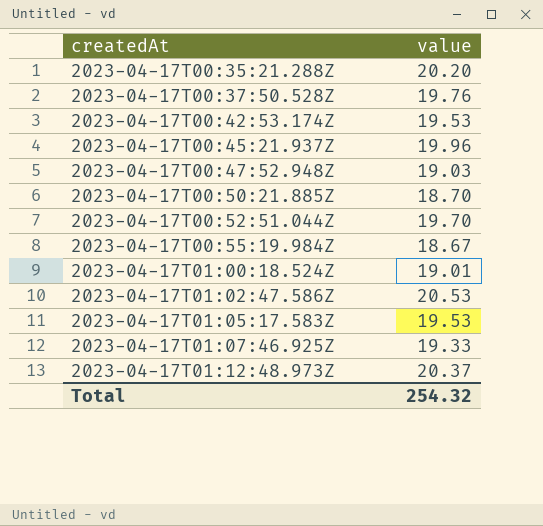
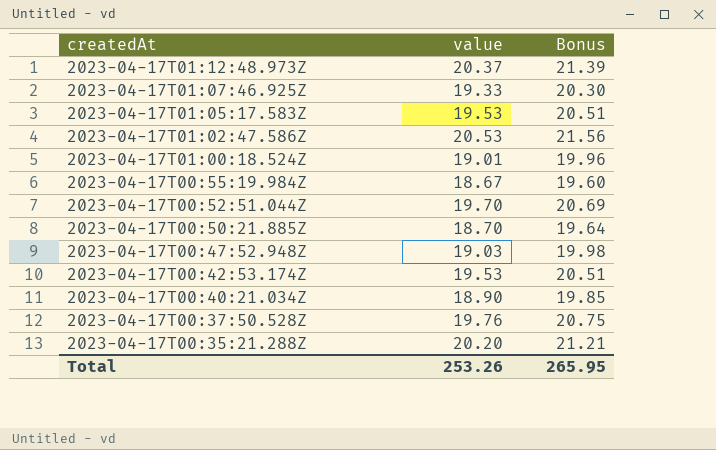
row order: createdAt ascending -> createdAt descending
column Bonus | formula: none -> [value] * 1.05
row 2023-04-17T00:45:21.937Z: 19.96 -> none
row 2023-04-17T00:40:21.034Z: none -> 18.90 | 19.85
Total | value: 254.32 -> 253.26

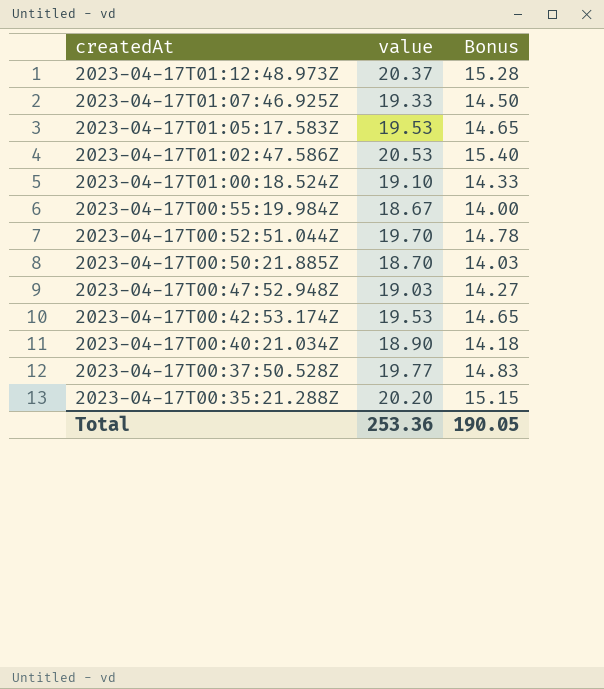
column Bonus | formula: [value] * 1.05 -> [value] * 0.75
2023-04-17T01:00:18.524Z | value: 19.01 -> 19.10
2023-04-17T00:37:50.528Z | value: 19.76 -> 19.77
Total | value: 253.26 -> 253.36
Total | Bonus: 265.95 -> 190.05

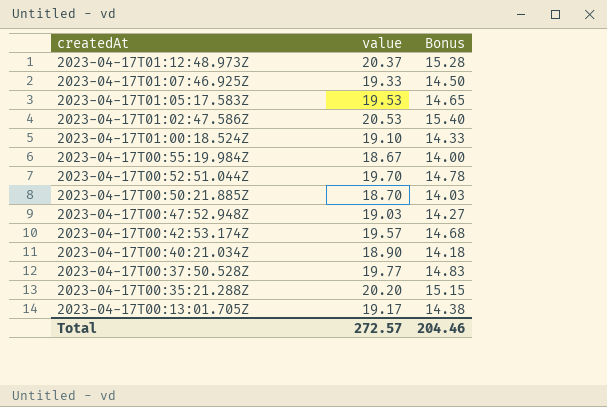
2023-04-17T00:42:53.174Z | value: 19.53 -> 19.57
2023-04-17T00:42:53.174Z | Bonus: 14.65 -> 14.68
row 2023-04-17T00:13:01.705Z: none -> 19.17 | 14.38
Total | value: 253.36 -> 272.57
Total | Bonus: 190.05 -> 204.46

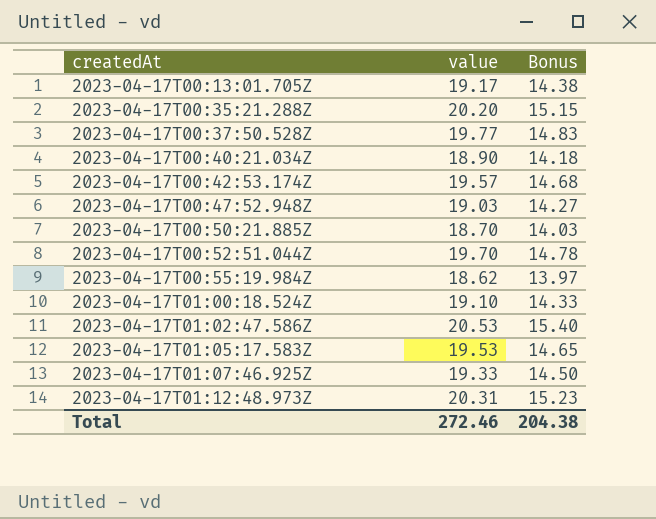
row order: createdAt descending -> createdAt ascending
2023-04-17T00:55:19.984Z | value: 18.67 -> 18.62
2023-04-17T00:55:19.984Z | Bonus: 14.00 -> 13.97
2023-04-17T01:12:48.973Z | value: 20.37 -> 20.31
2023-04-17T01:12:48.973Z | Bonus: 15.28 -> 15.23
Total | value: 272.57 -> 272.46
Total | Bonus: 204.46 -> 204.38

